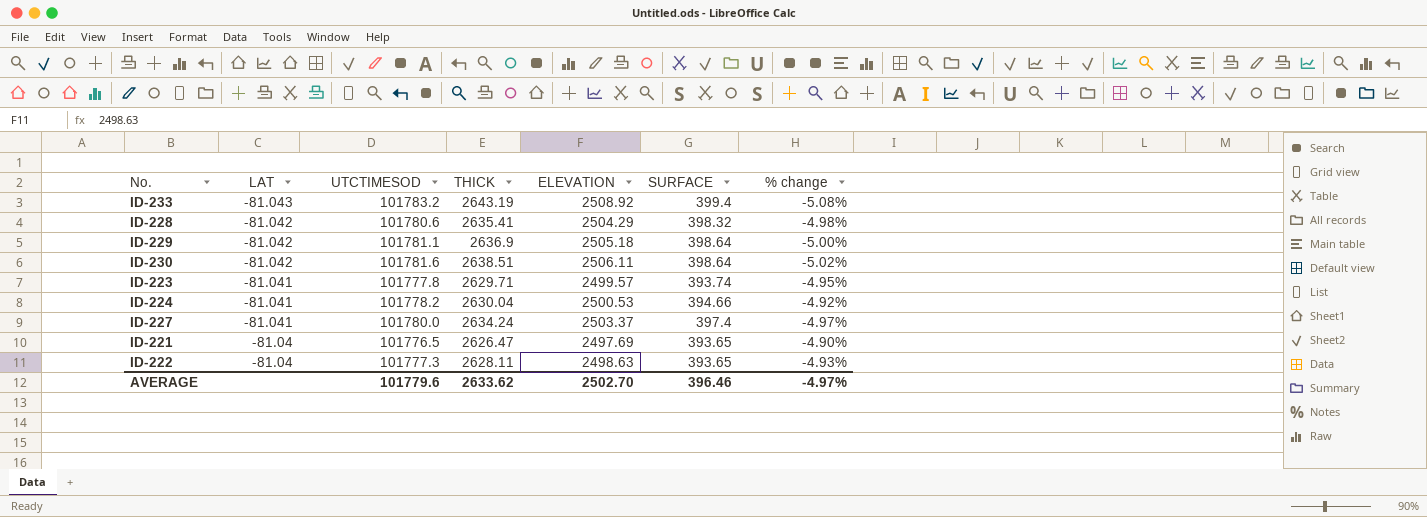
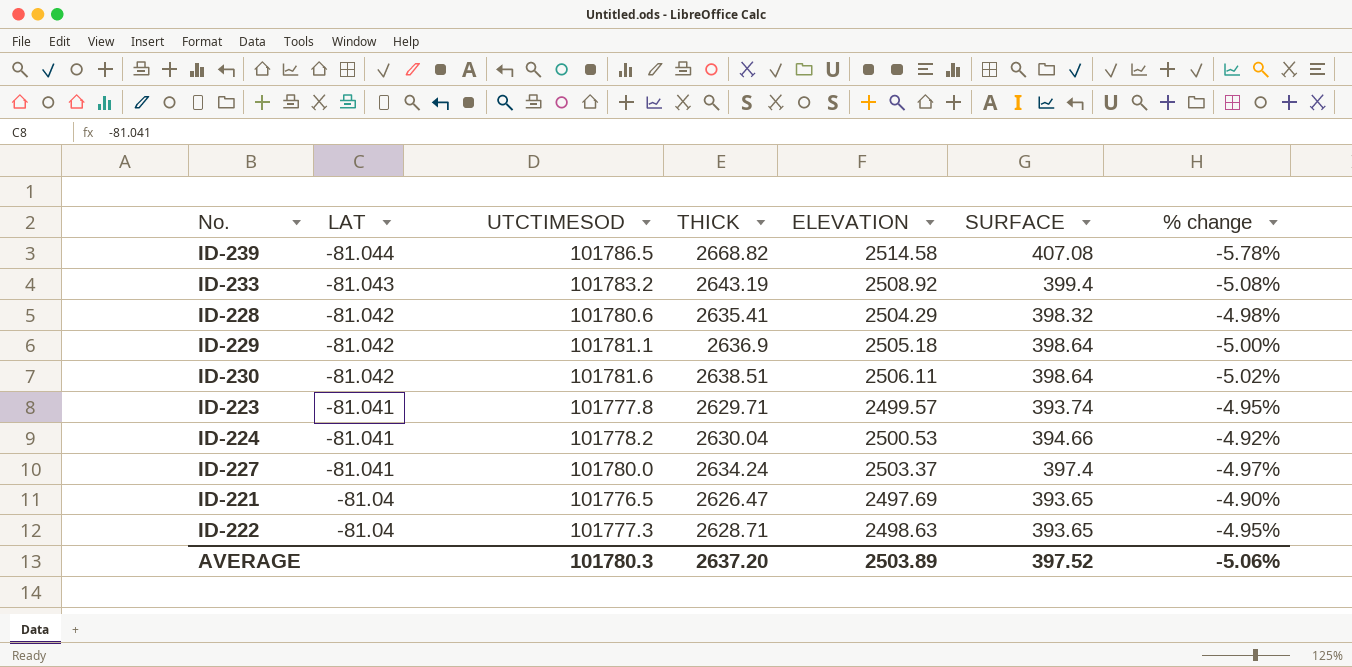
row ID-239: none -> -81.044 | 101786.5 | 2668.82 | 2514.58 | 407.08 | -5.78%
ID-222 | THICK: 2628.11 -> 2628.71
ID-222 | % change: -4.93% -> -4.95%
AVERAGE | UTCTIMESOD: 101779.6 -> 101780.3
AVERAGE | THICK: 2633.62 -> 2637.20
AVERAGE | ELEVATION: 2502.70 -> 2503.89
AVERAGE | SURFACE: 396.46 -> 397.52
AVERAGE | % change: -4.97% -> -5.06%

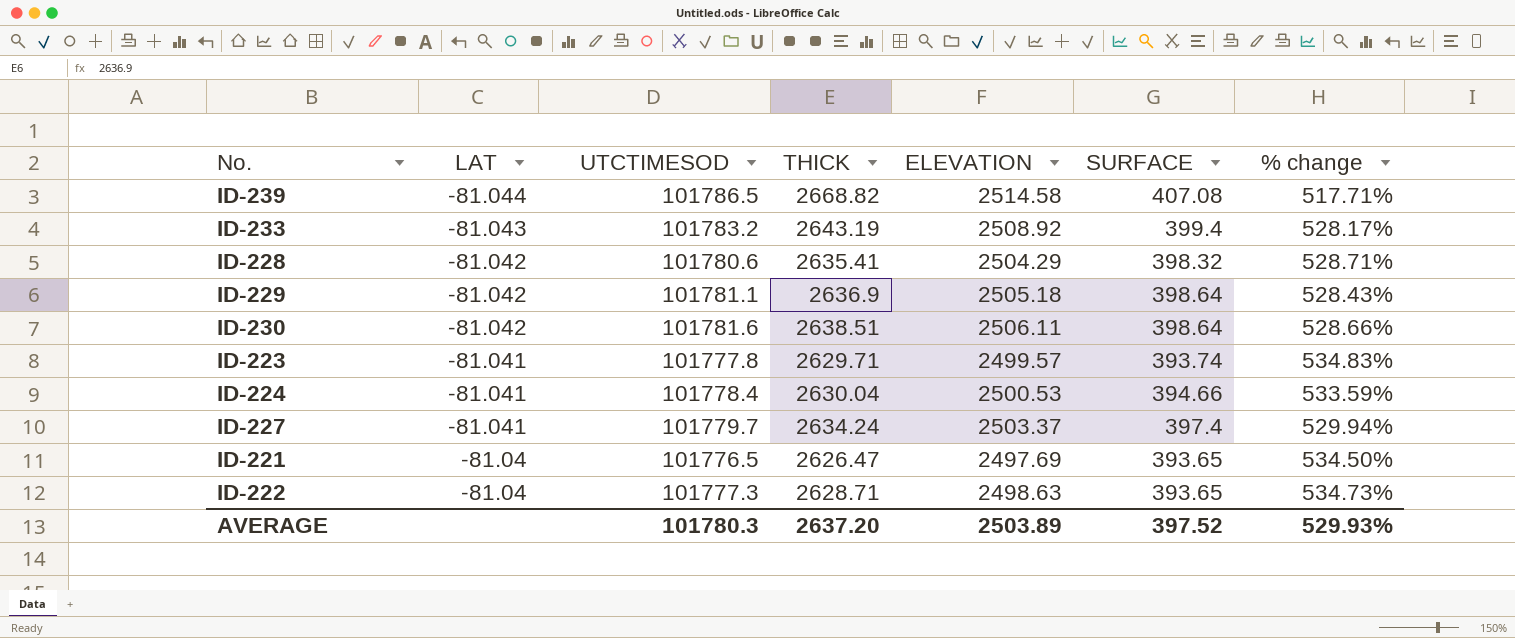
column % change | formula: ([ELEVATION] - [THICK]) / [THICK] -> ([ELEVATION] - [SURFACE]) / [SURFACE]
ID-224 | UTCTIMESOD: 101778.2 -> 101778.4
ID-227 | UTCTIMESOD: 101780.0 -> 101779.7
AVERAGE | % change: -5.06% -> 529.93%

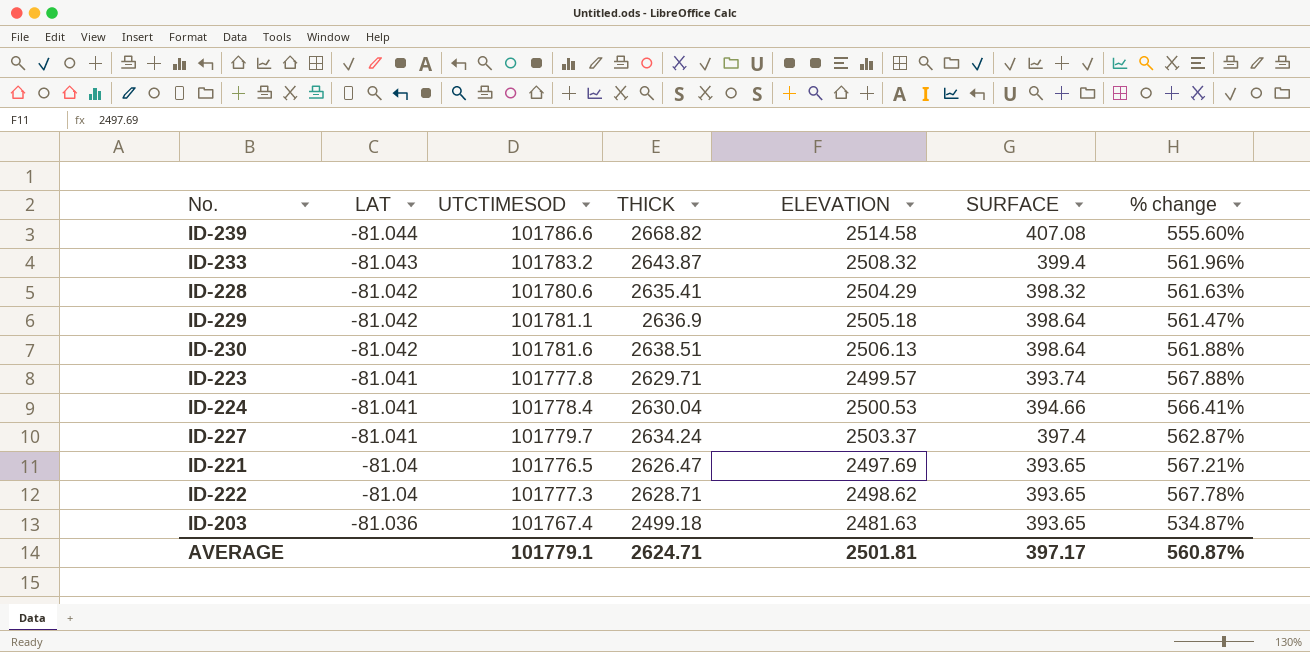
column % change | formula: ([ELEVATION] - [SURFACE]) / [SURFACE] -> ([THICK] - [SURFACE]) / [SURFACE]
ID-239 | UTCTIMESOD: 101786.5 -> 101786.6
ID-233 | THICK: 2643.19 -> 2643.87
ID-233 | ELEVATION: 2508.92 -> 2508.32
ID-230 | ELEVATION: 2506.11 -> 2506.13
ID-222 | ELEVATION: 2498.63 -> 2498.62
row ID-203: none -> -81.036 | 101767.4 | 2499.18 | 2481.63 | 393.65 | 534.87%
AVERAGE | UTCTIMESOD: 101780.3 -> 101779.1
AVERAGE | THICK: 2637.20 -> 2624.71
AVERAGE | ELEVATION: 2503.89 -> 2501.81
AVERAGE | SURFACE: 397.52 -> 397.17
AVERAGE | % change: 529.93% -> 560.87%

